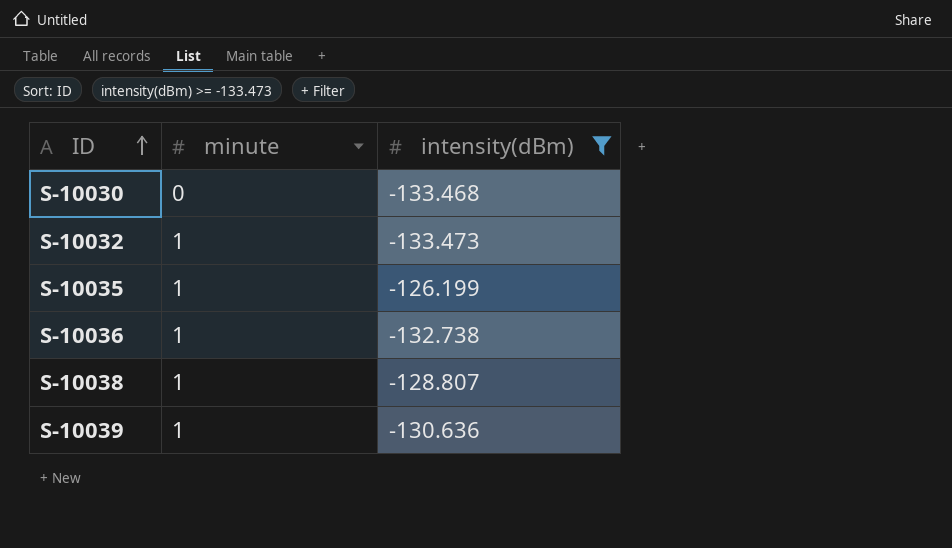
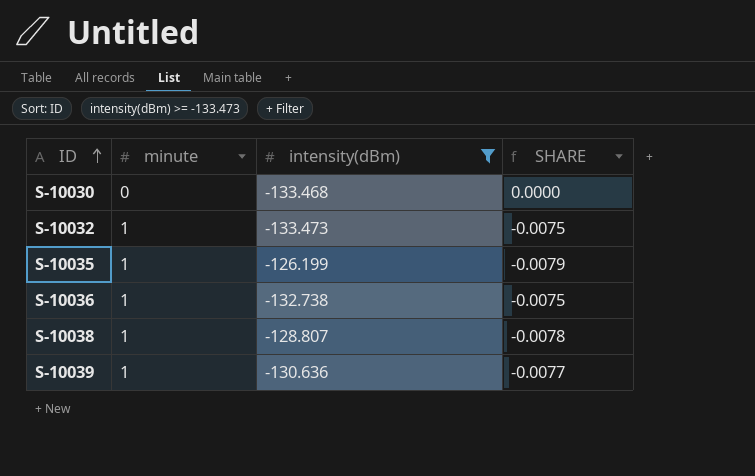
column SHARE | formula: none -> [minute] / [intensity(dBm)]

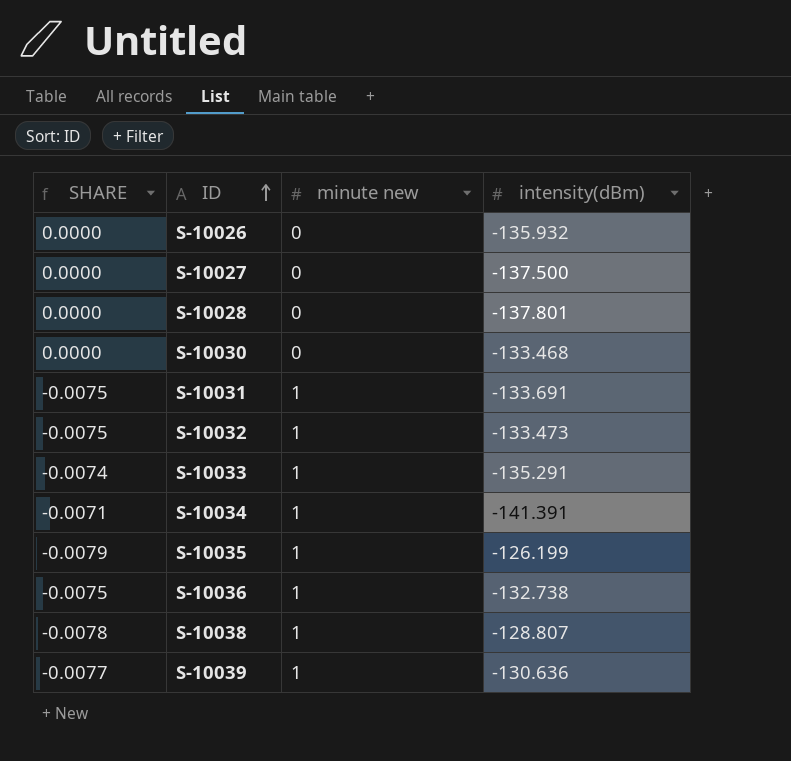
filter: intensity(dBm) >= -133.473 -> none
column SHARE | position: 4 -> 1
column name: minute -> minute new

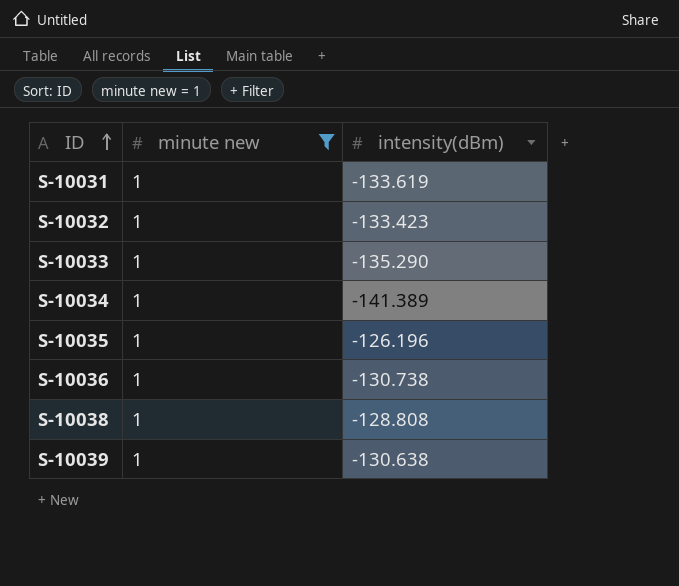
filter: none -> minute new = 1
column SHARE | formula: [minute new] / [intensity(dBm)] -> none
S-10031 | intensity(dBm): -133.691 -> -133.619
S-10032 | intensity(dBm): -133.473 -> -133.423
S-10033 | intensity(dBm): -135.291 -> -135.290
S-10034 | intensity(dBm): -141.391 -> -141.389
S-10035 | intensity(dBm): -126.199 -> -126.196
S-10036 | intensity(dBm): -132.738 -> -130.738
S-10038 | intensity(dBm): -128.807 -> -128.808
S-10039 | intensity(dBm): -130.636 -> -130.638

